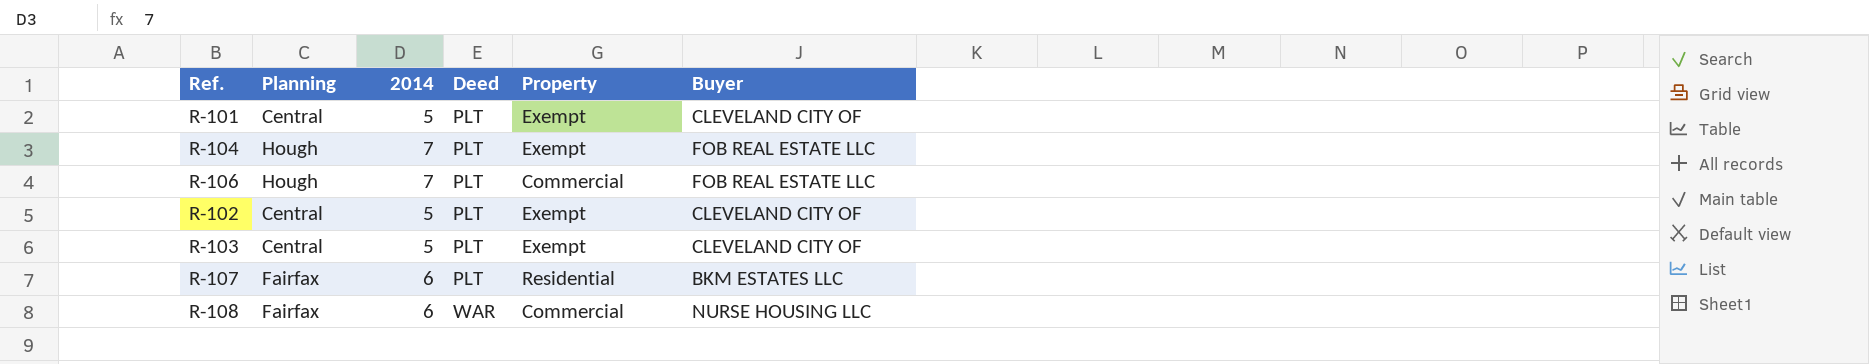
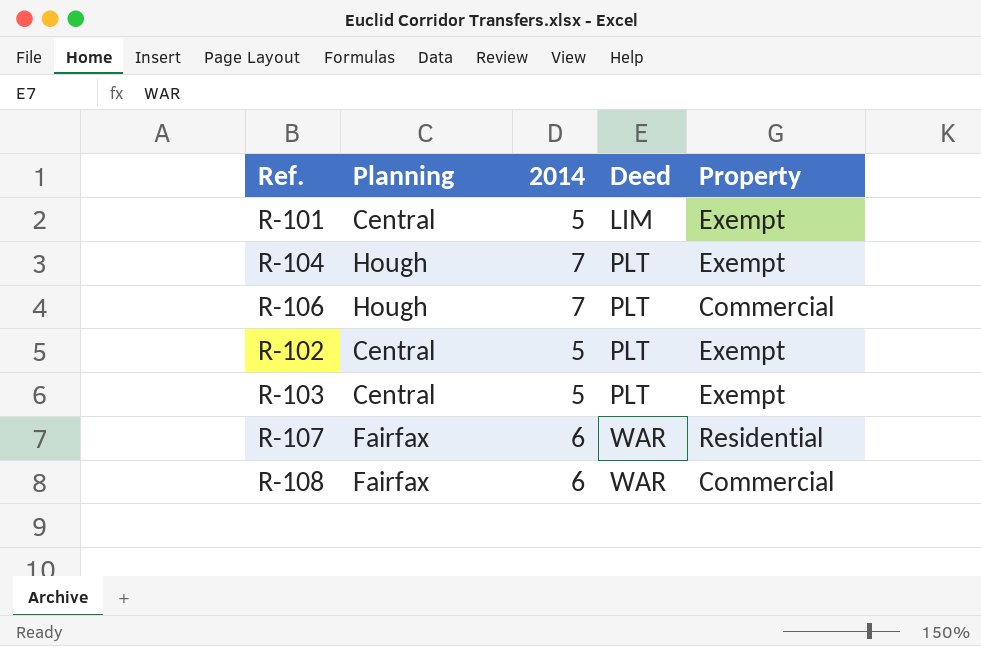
column Buyer | position: 6 -> none
R-101 | Deed: PLT -> LIM
R-107 | Deed: PLT -> WAR

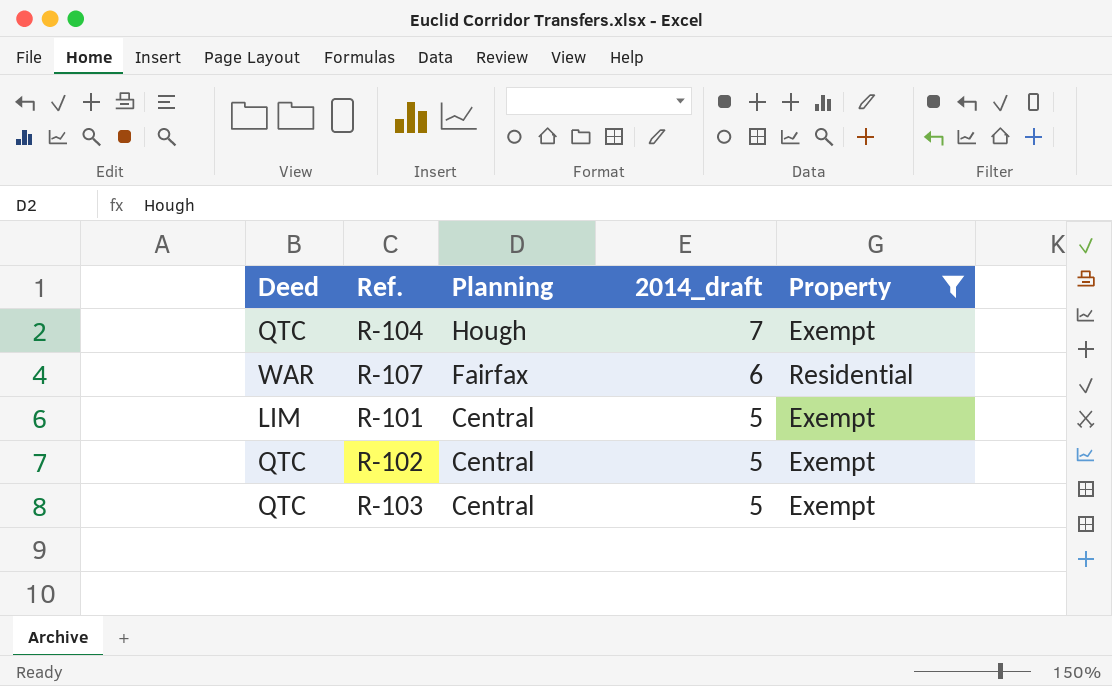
filter: none -> Property != Commercial
row order: Deed ascending -> Planning descending
column Deed | position: 4 -> 1
column name: 2014 -> 2014_draft
R-104 | Deed: PLT -> QTC
R-102 | Deed: PLT -> QTC
R-103 | Deed: PLT -> QTC

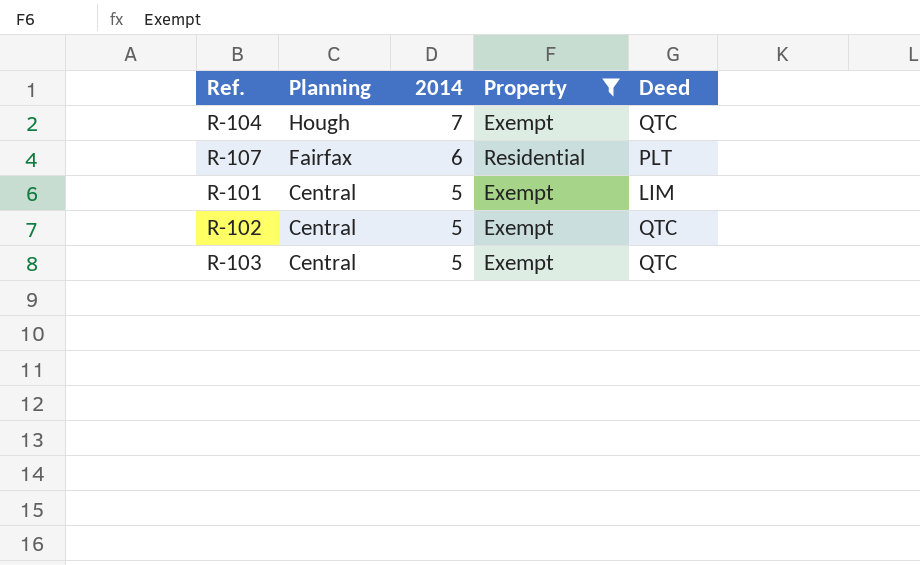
column name: 2014_draft -> 2014
column Deed | position: 1 -> 5
R-107 | Deed: WAR -> PLT

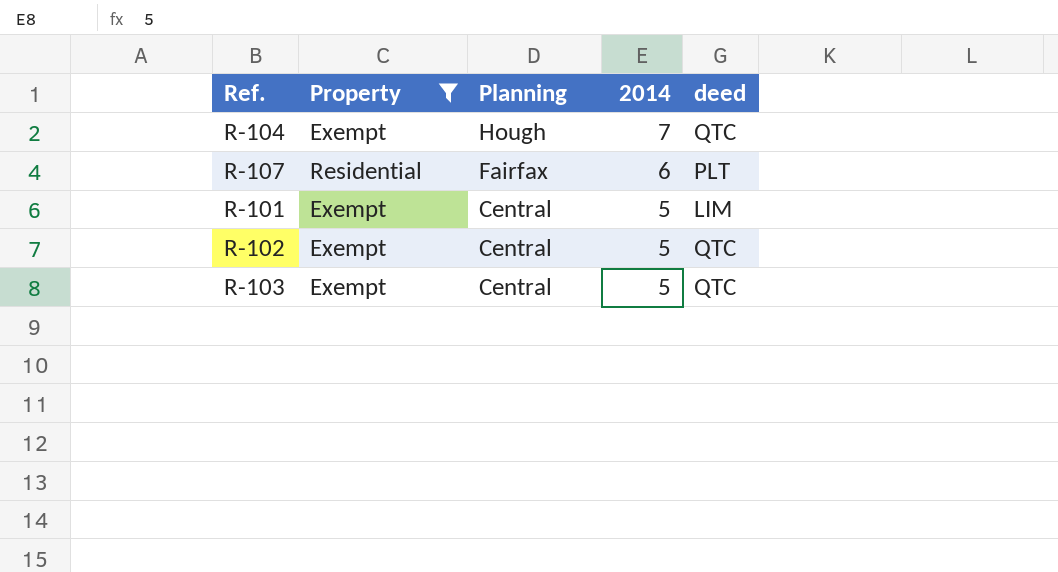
column Property | position: 4 -> 2
column name: Deed -> deed

